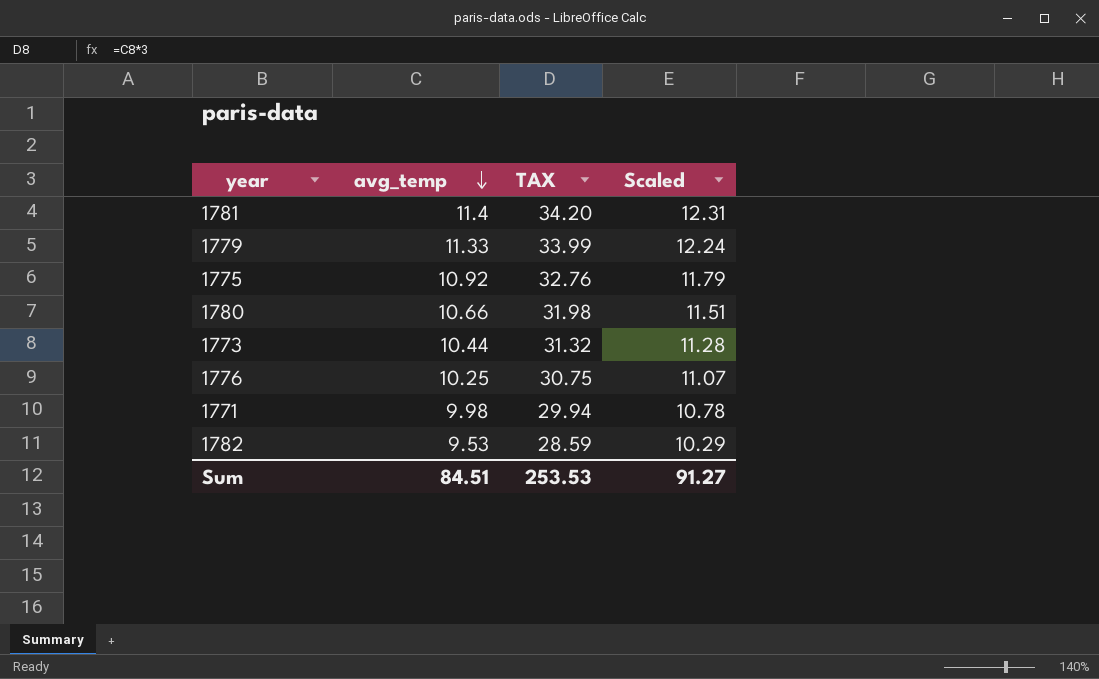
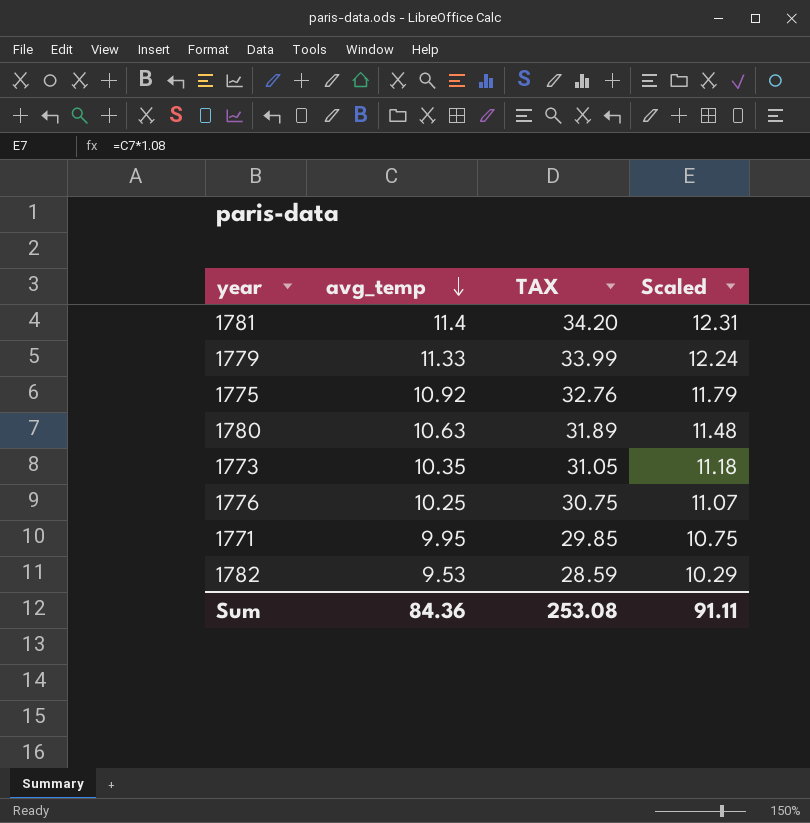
1780 | avg_temp: 10.66 -> 10.63
1780 | TAX: 31.98 -> 31.89
1780 | Scaled: 11.51 -> 11.48
1773 | avg_temp: 10.44 -> 10.35
1773 | TAX: 31.32 -> 31.05
1773 | Scaled: 11.28 -> 11.18
1771 | avg_temp: 9.98 -> 9.95
1771 | TAX: 29.94 -> 29.85
1771 | Scaled: 10.78 -> 10.75
Sum | avg_temp: 84.51 -> 84.36
Sum | TAX: 253.53 -> 253.08
Sum | Scaled: 91.27 -> 91.11

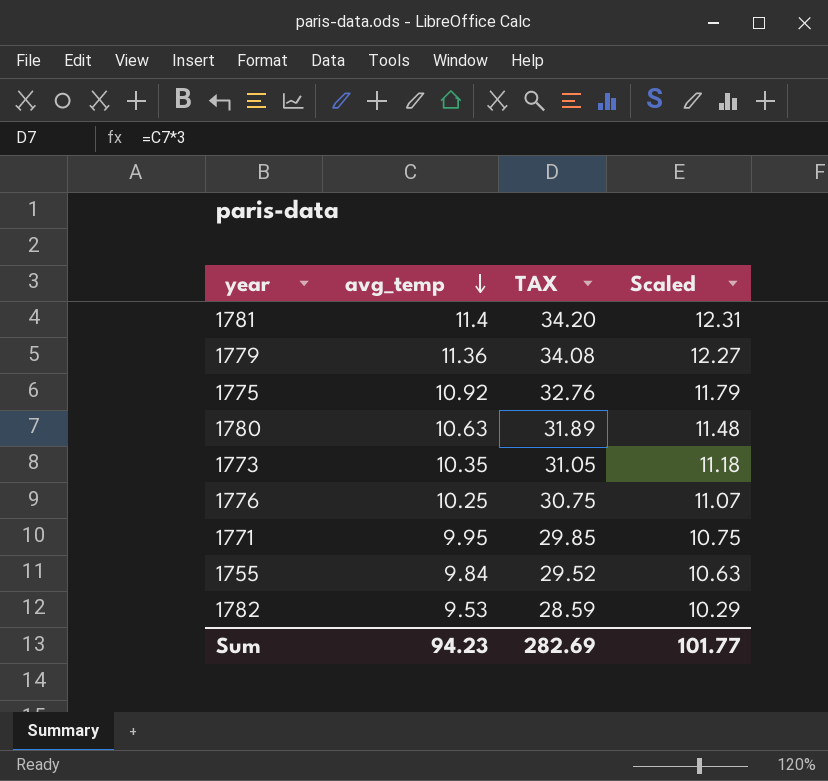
1779 | avg_temp: 11.33 -> 11.36
1779 | TAX: 33.99 -> 34.08
1779 | Scaled: 12.24 -> 12.27
row 1755: none -> 9.84 | 29.52 | 10.63
Sum | avg_temp: 84.36 -> 94.23
Sum | TAX: 253.08 -> 282.69
Sum | Scaled: 91.11 -> 101.77

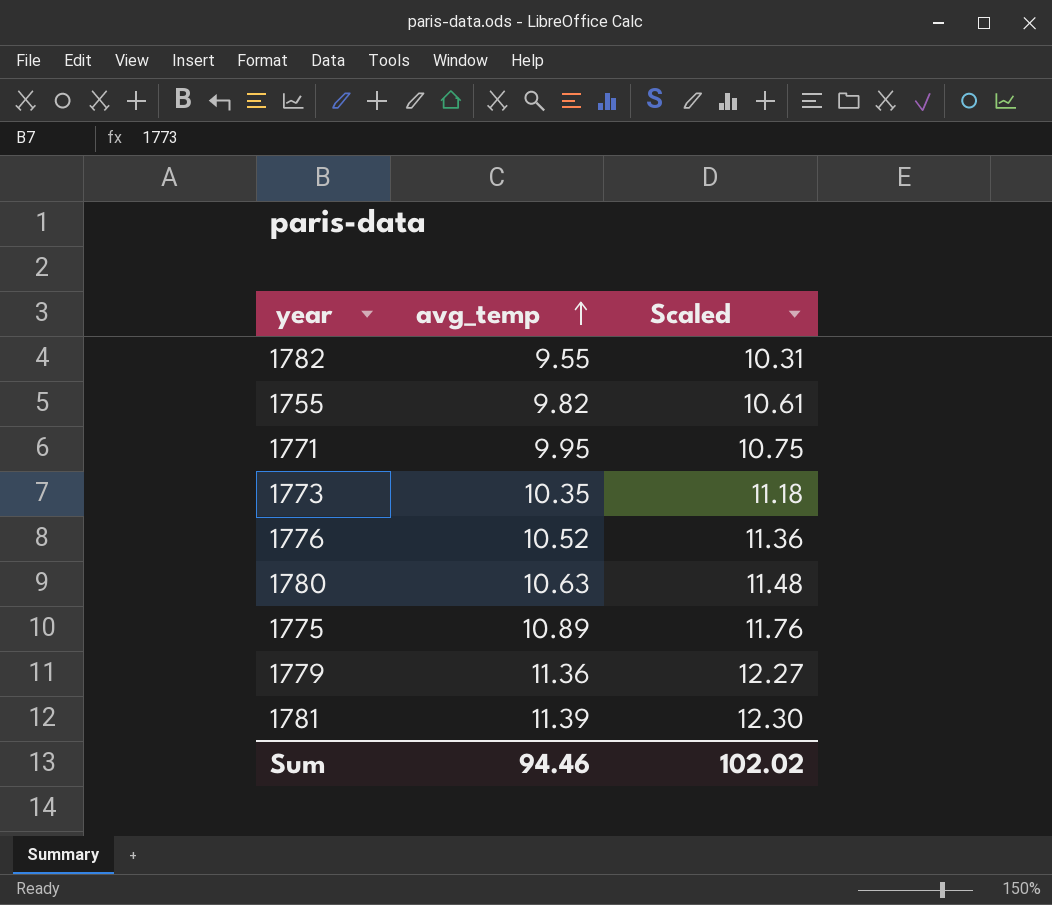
row order: avg_temp descending -> avg_temp ascending
column TAX | formula: [avg_temp] * 3 -> none
1782 | avg_temp: 9.53 -> 9.55
1782 | Scaled: 10.29 -> 10.31
1755 | avg_temp: 9.84 -> 9.82
1755 | Scaled: 10.63 -> 10.61
1776 | avg_temp: 10.25 -> 10.52
1776 | Scaled: 11.07 -> 11.36
1775 | avg_temp: 10.92 -> 10.89
1775 | Scaled: 11.79 -> 11.76
1781 | avg_temp: 11.4 -> 11.39
1781 | Scaled: 12.31 -> 12.30
Sum | avg_temp: 94.23 -> 94.46
Sum | Scaled: 101.77 -> 102.02

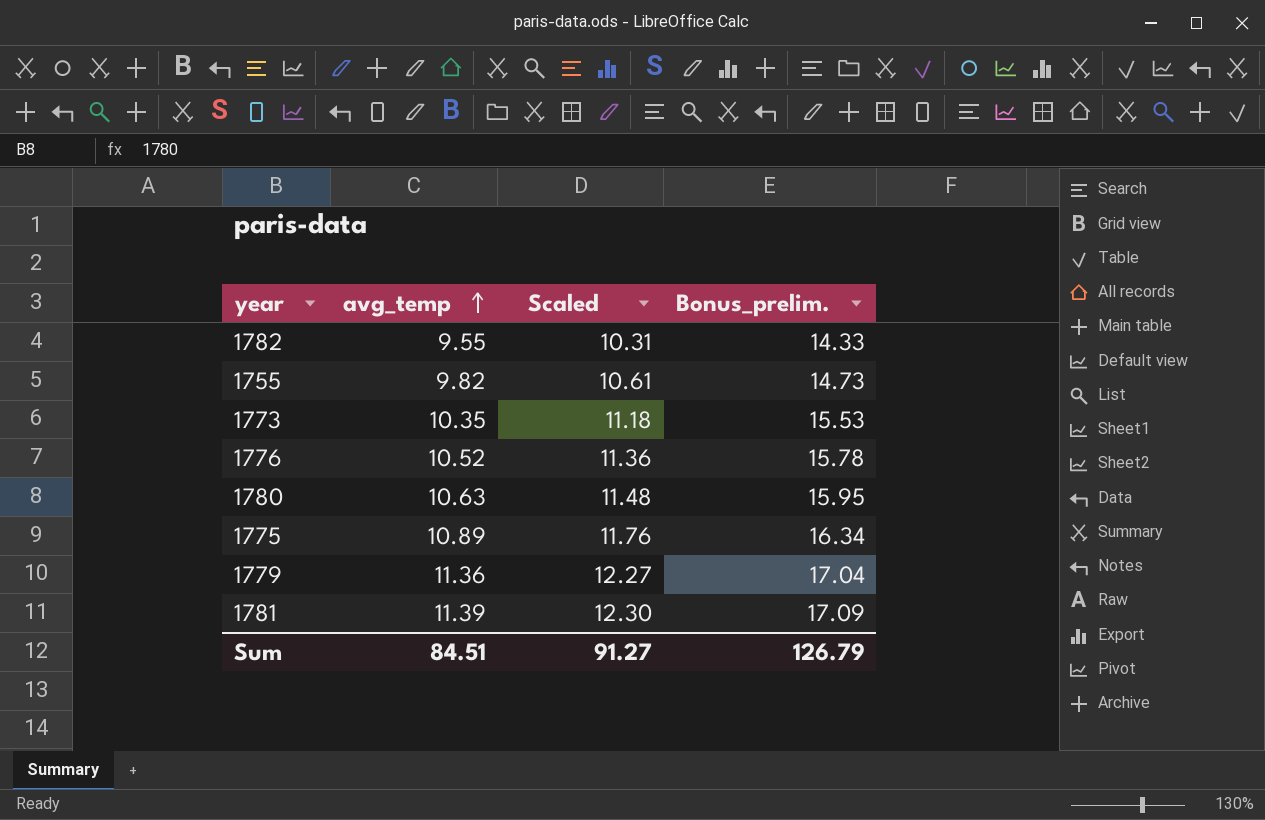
column Bonus_prelim. | formula: none -> [avg_temp] * 1.5
row 1771: 9.95 | 10.75 -> none
Sum | avg_temp: 94.46 -> 84.51
Sum | Scaled: 102.02 -> 91.27

